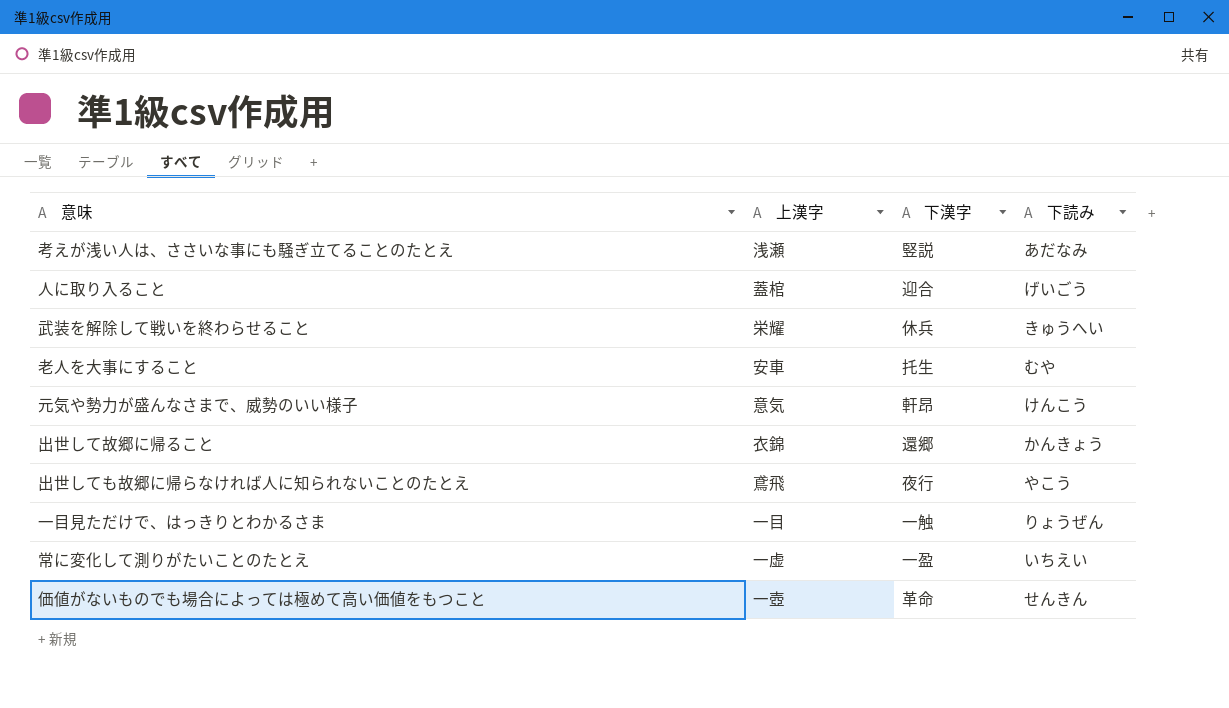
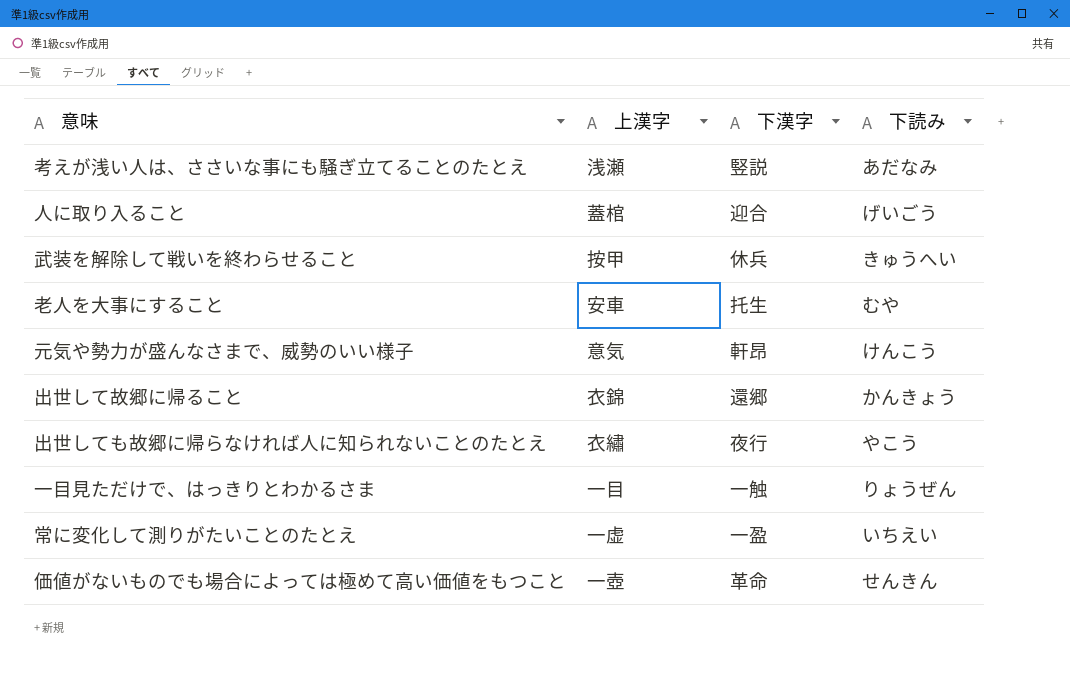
武装を解除して戦いを終わらせること | 上漢字: 栄耀 -> 按甲
出世しても故郷に帰らなければ人に知られないことのたとえ | 上漢字: 鳶飛 -> 衣繡

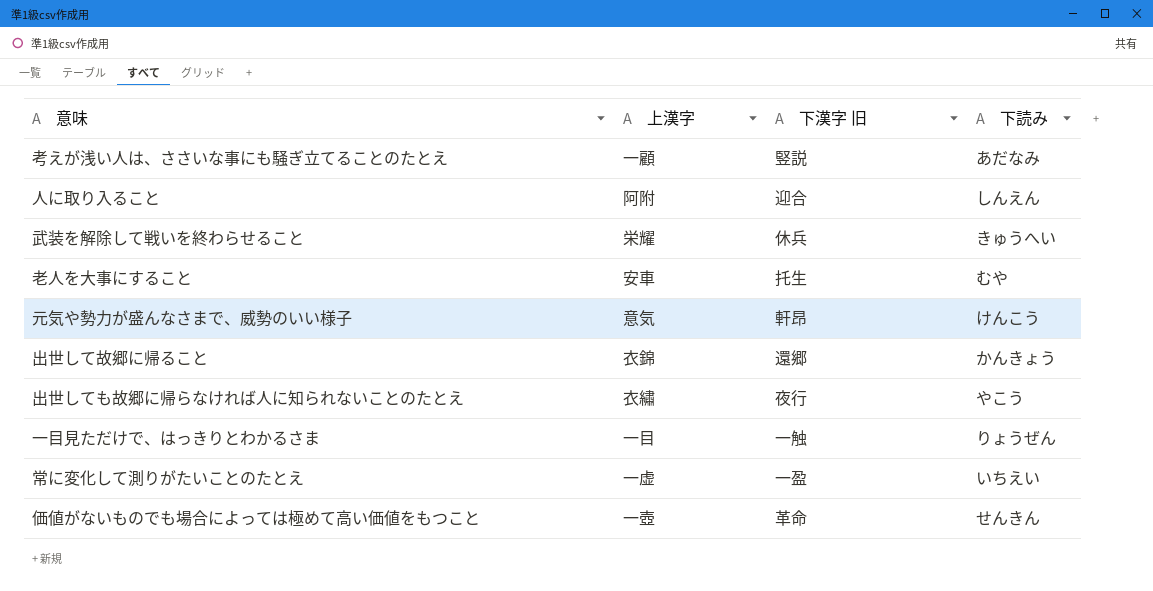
column name: 下漢字 -> 下漢字 旧
考えが浅い人は、ささいな事にも騒ぎ立てることのたとえ | 上漢字: 浅瀬 -> 一顧
人に取り入ること | 上漢字: 蓋棺 -> 阿附
人に取り入ること | 下読み: げいごう -> しんえん
武装を解除して戦いを終わらせること | 上漢字: 按甲 -> 栄耀

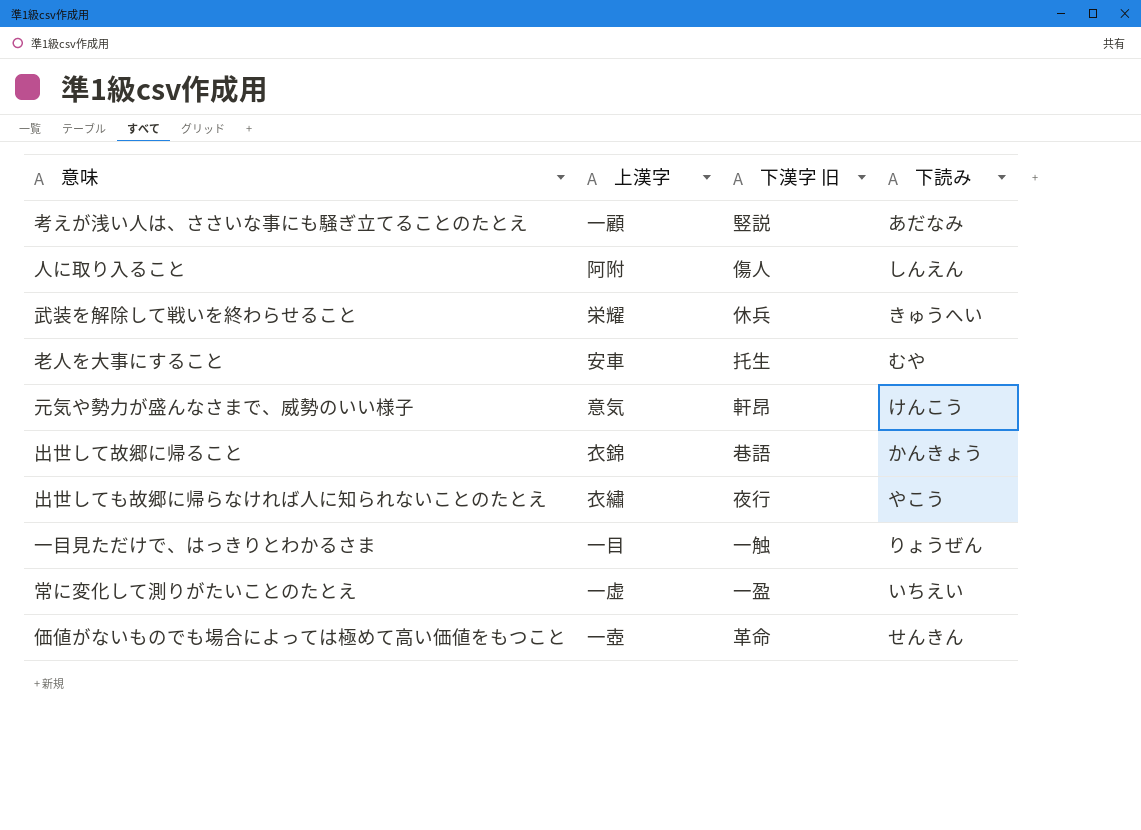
人に取り入ること | 下漢字 旧: 迎合 -> 傷人
出世して故郷に帰ること | 下漢字 旧: 還郷 -> 巷語

